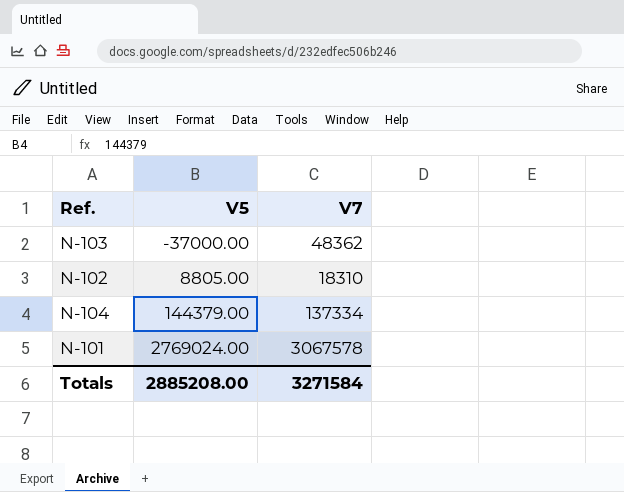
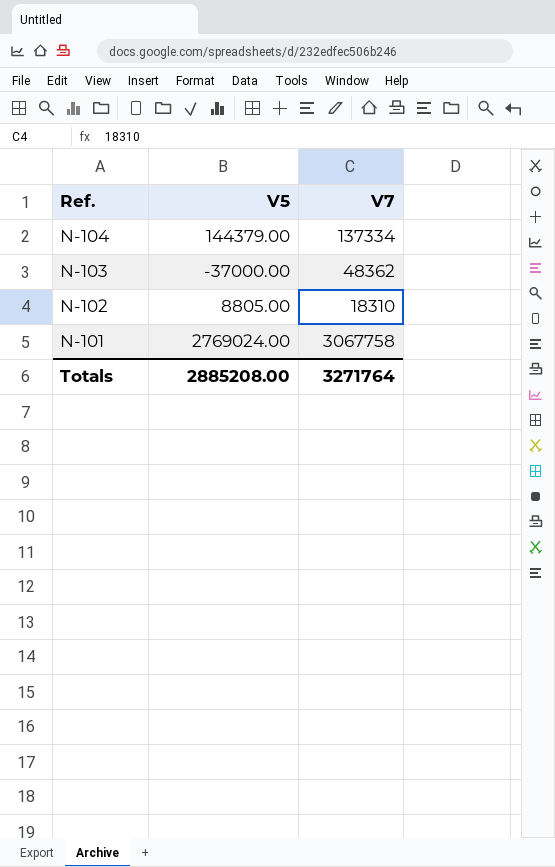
row order: V5 ascending -> Ref. descending
N-101 | V7: 3067578 -> 3067758
Totals | V7: 3271584 -> 3271764

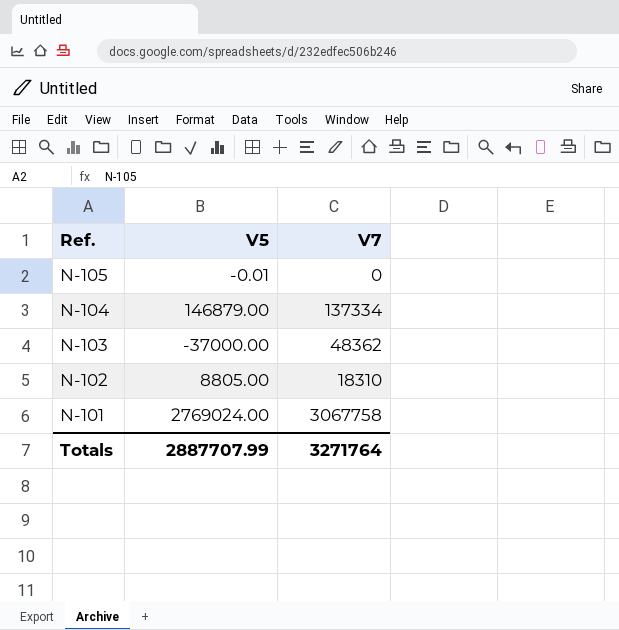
row N-105: none -> -0.01 | 0
N-104 | V5: 144379.00 -> 146879.00
Totals | V5: 2885208.00 -> 2887707.99

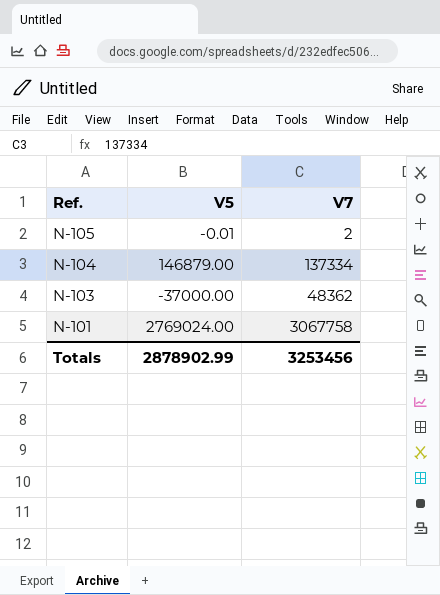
row N-102: 8805.00 | 18310 -> none
N-105 | V7: 0 -> 2
Totals | V5: 2887707.99 -> 2878902.99
Totals | V7: 3271764 -> 3253456

